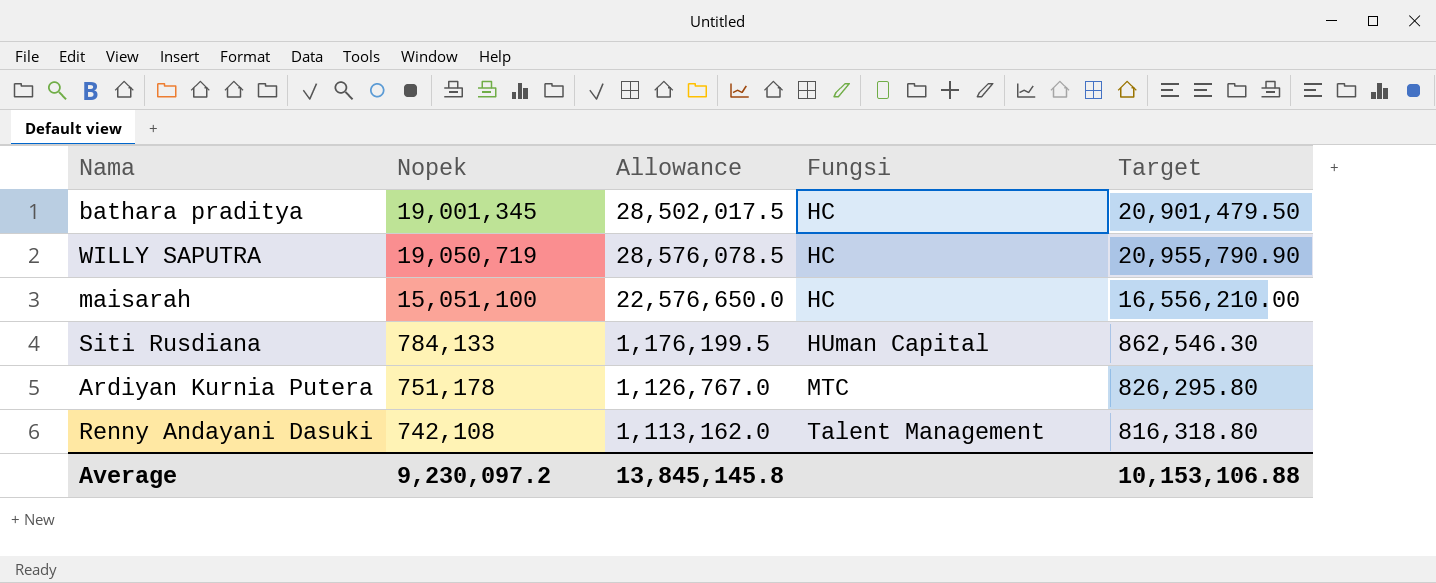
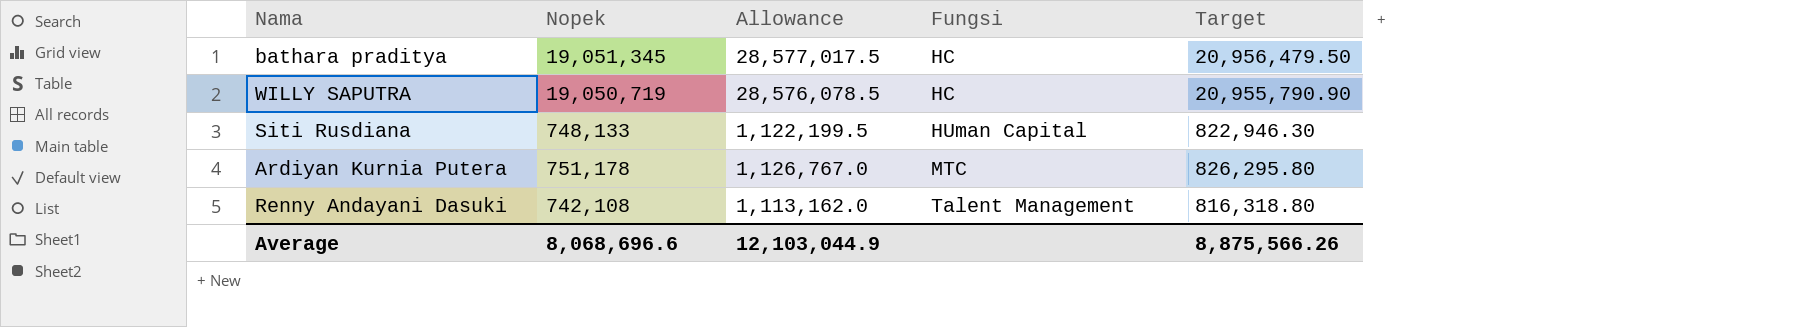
row maisarah: 15,051,100 | 22,576,650.0 | HC | 16,556,210.00 -> none
bathara praditya | Nopek: 19,001,345 -> 19,051,345
bathara praditya | Allowance: 28,502,017.5 -> 28,577,017.5
bathara praditya | Target: 20,901,479.50 -> 20,956,479.50
Siti Rusdiana | Nopek: 784,133 -> 748,133
Siti Rusdiana | Allowance: 1,176,199.5 -> 1,122,199.5
Siti Rusdiana | Target: 862,546.30 -> 822,946.30
Average | Nopek: 9,230,097.2 -> 8,068,696.6
Average | Allowance: 13,845,145.8 -> 12,103,044.9
Average | Target: 10,153,106.88 -> 8,875,566.26

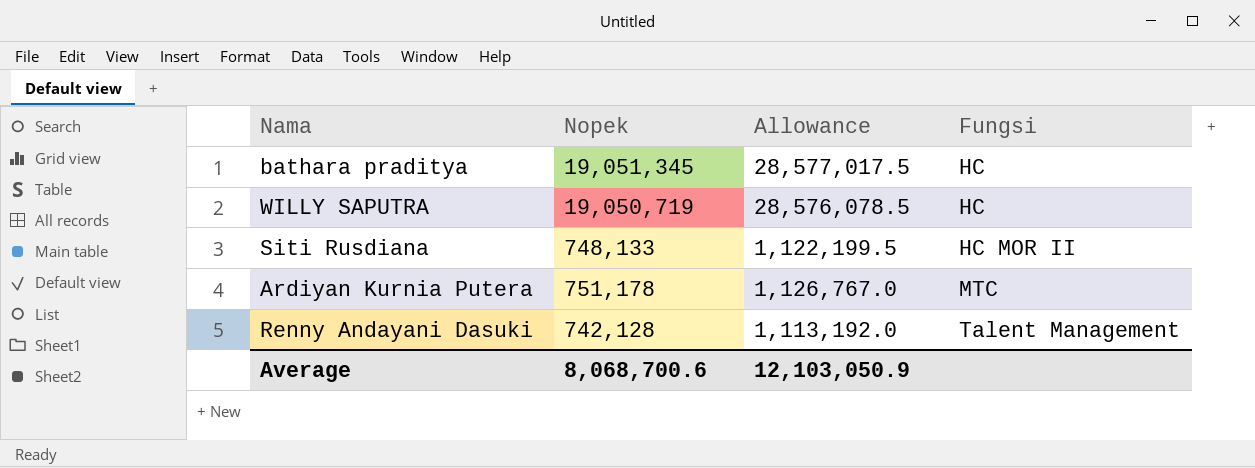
column Target | formula: [Nopek] * 1.1 -> none
Siti Rusdiana | Fungsi: HUman Capital -> HC MOR II
Renny Andayani Dasuki | Nopek: 742,108 -> 742,128
Renny Andayani Dasuki | Allowance: 1,113,162.0 -> 1,113,192.0
Average | Nopek: 8,068,696.6 -> 8,068,700.6
Average | Allowance: 12,103,044.9 -> 12,103,050.9

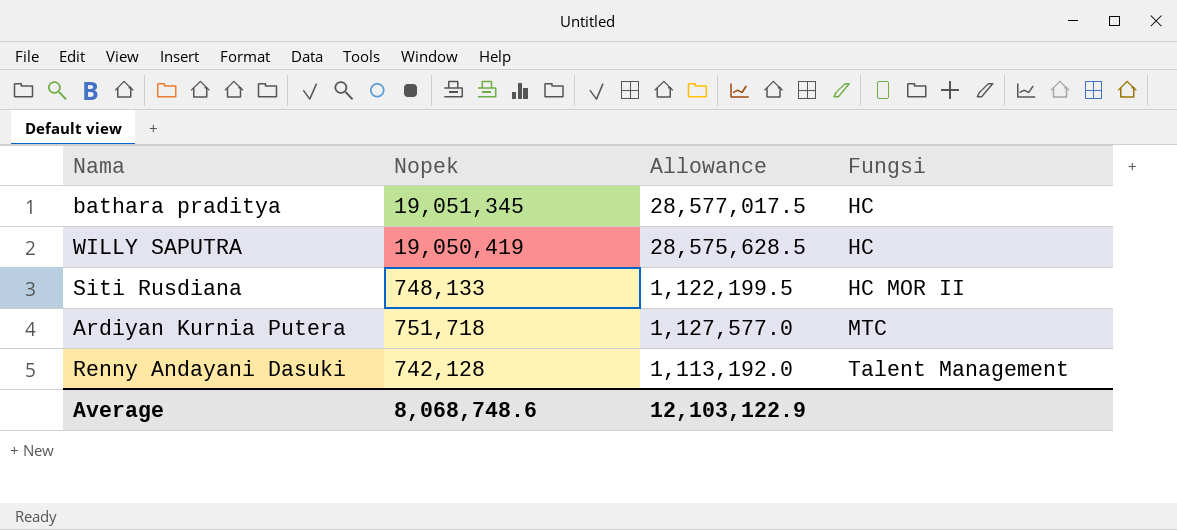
WILLY SAPUTRA | Nopek: 19,050,719 -> 19,050,419
WILLY SAPUTRA | Allowance: 28,576,078.5 -> 28,575,628.5
Ardiyan Kurnia Putera | Nopek: 751,178 -> 751,718
Ardiyan Kurnia Putera | Allowance: 1,126,767.0 -> 1,127,577.0
Average | Nopek: 8,068,700.6 -> 8,068,748.6
Average | Allowance: 12,103,050.9 -> 12,103,122.9

